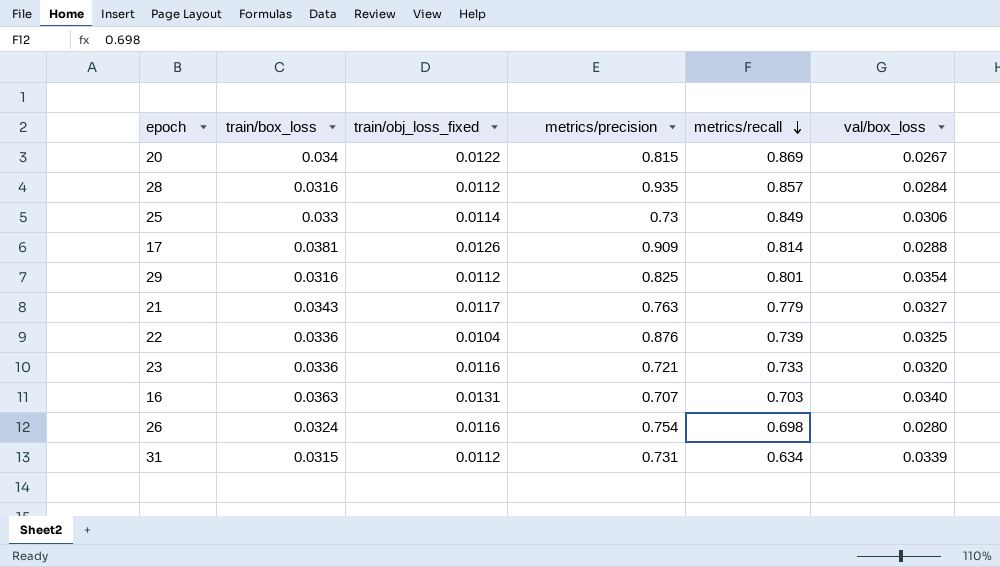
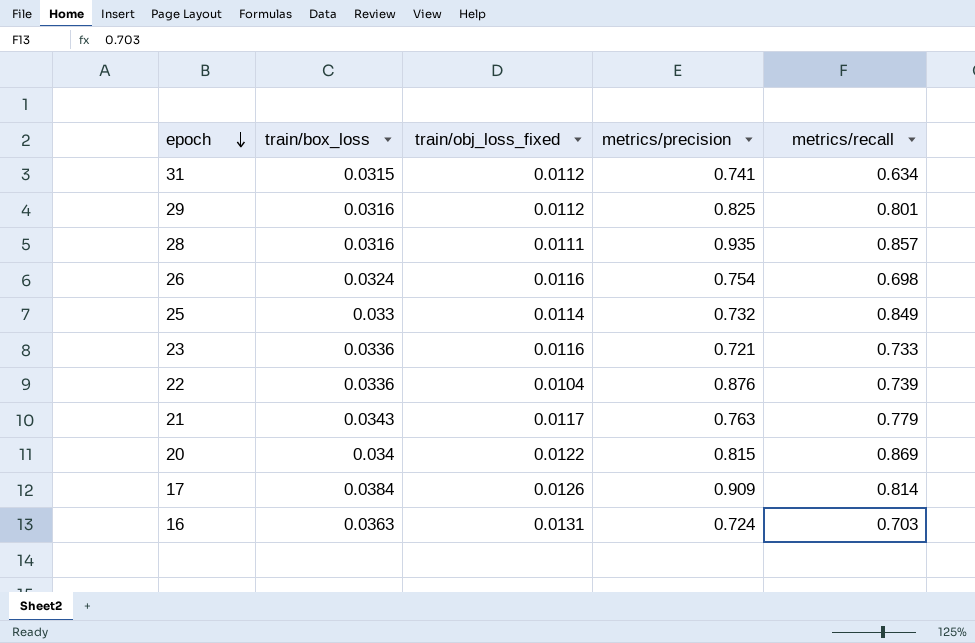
row order: metrics/recall descending -> epoch descending
column val/box_loss | position: 6 -> none
31 | metrics/precision: 0.731 -> 0.741
28 | train/obj_loss_fixed: 0.0112 -> 0.0111
25 | metrics/precision: 0.73 -> 0.732
17 | train/box_loss: 0.0381 -> 0.0384
16 | metrics/precision: 0.707 -> 0.724

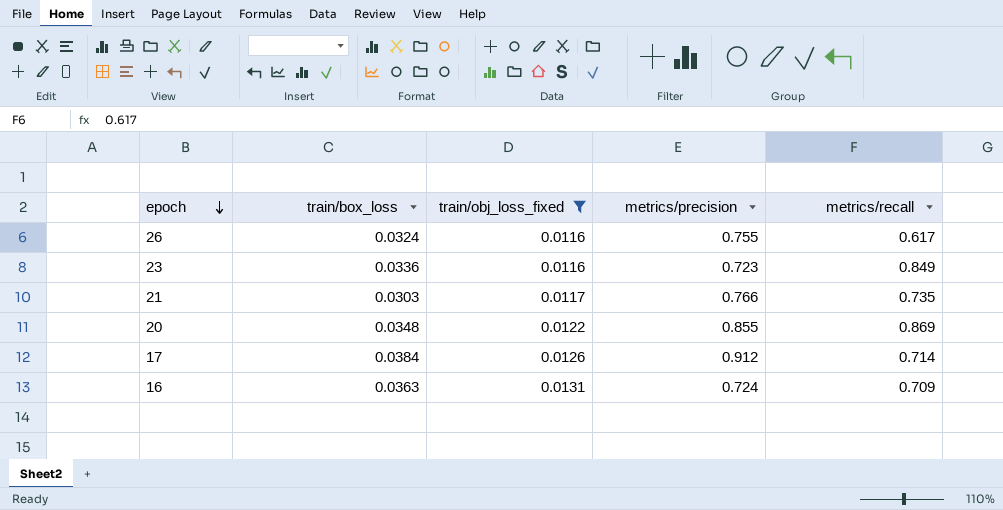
filter: none -> train/obj_loss_fixed >= 0.0116
26 | metrics/precision: 0.754 -> 0.755
26 | metrics/recall: 0.698 -> 0.617
23 | metrics/precision: 0.721 -> 0.723
23 | metrics/recall: 0.733 -> 0.849
21 | train/box_loss: 0.0343 -> 0.0303
21 | metrics/precision: 0.763 -> 0.766
21 | metrics/recall: 0.779 -> 0.735
20 | train/box_loss: 0.034 -> 0.0348
20 | metrics/precision: 0.815 -> 0.855
17 | metrics/precision: 0.909 -> 0.912
17 | metrics/recall: 0.814 -> 0.714
16 | metrics/recall: 0.703 -> 0.709

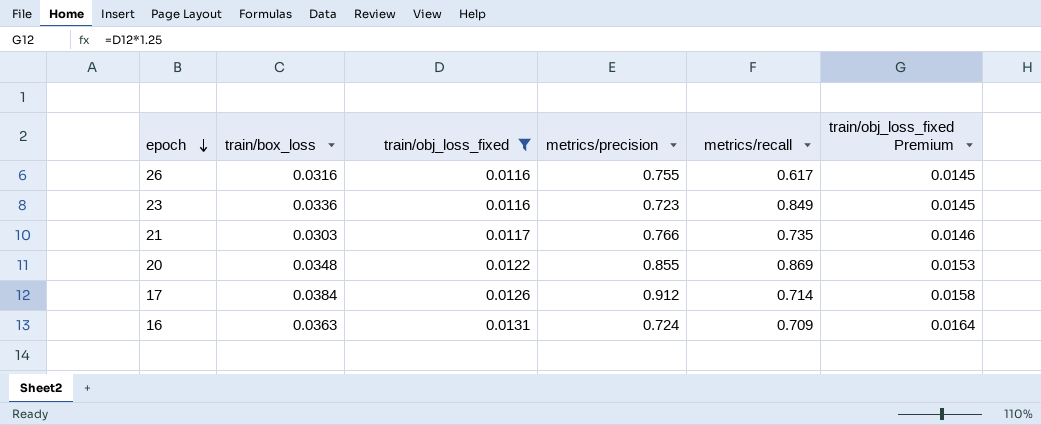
column train/obj_loss_fixed Premium | formula: none -> [train/obj_loss_fixed] * 1.25
26 | train/box_loss: 0.0324 -> 0.0316

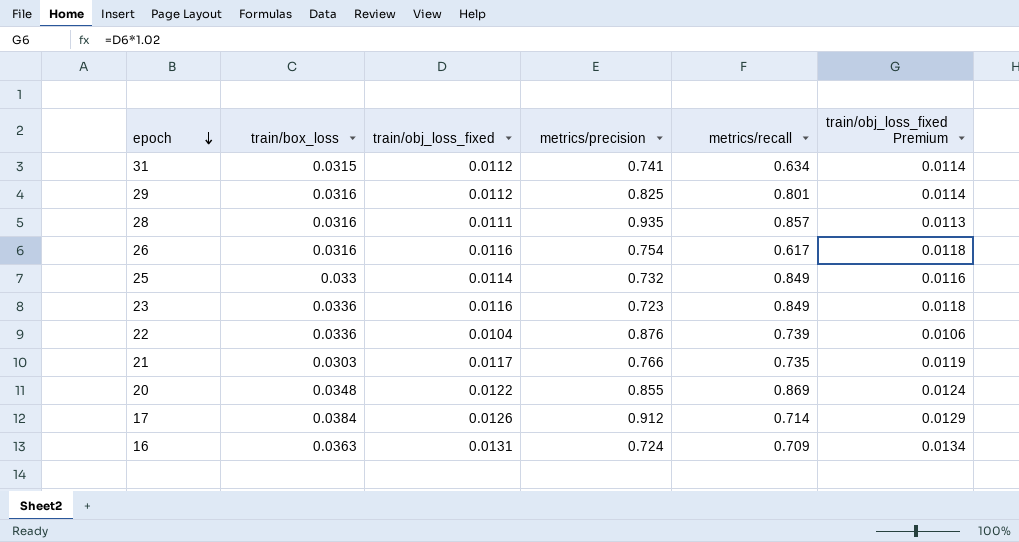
filter: train/obj_loss_fixed >= 0.0116 -> none
column train/obj_loss_fixed Premium | formula: [train/obj_loss_fixed] * 1.25 -> [train/obj_loss_fixed] * 1.02
26 | metrics/precision: 0.755 -> 0.754

